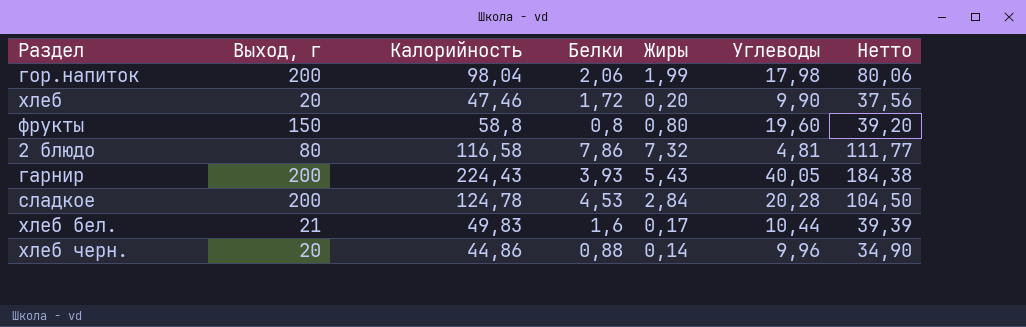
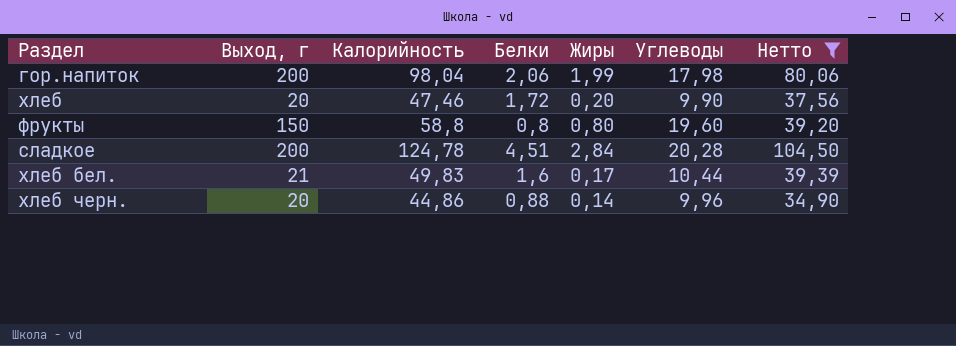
filter: none -> Нетто <= 104,50
сладкое | Белки: 4,53 -> 4,51

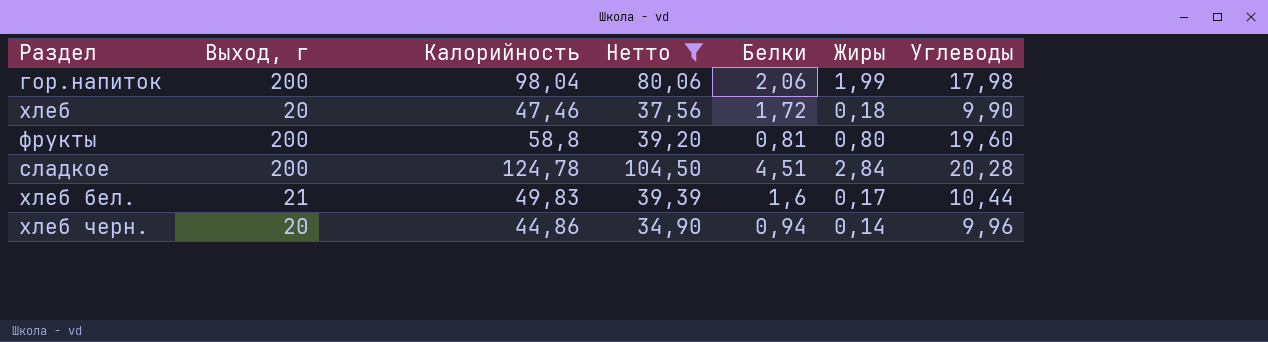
column Нетто | position: 7 -> 4
хлеб | Жиры: 0,20 -> 0,18
фрукты | Выход, г: 150 -> 200
фрукты | Белки: 0,8 -> 0,81
хлеб черн. | Белки: 0,88 -> 0,94

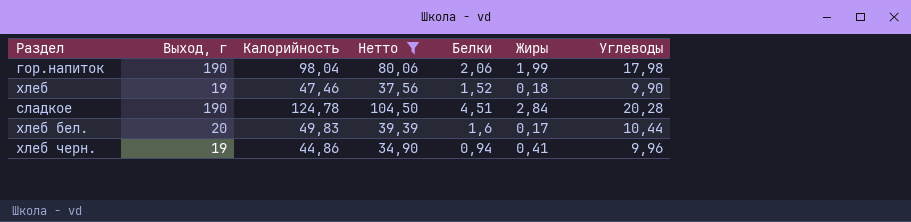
row фрукты: 200 | 58,8 | 39,20 | 0,81 | 0,80 | 19,60 -> none
гор.напиток | Выход, г: 200 -> 190
хлеб | Выход, г: 20 -> 19
хлеб | Белки: 1,72 -> 1,52
сладкое | Выход, г: 200 -> 190
хлеб бел. | Выход, г: 21 -> 20
хлеб черн. | Выход, г: 20 -> 19
хлеб черн. | Жиры: 0,14 -> 0,41

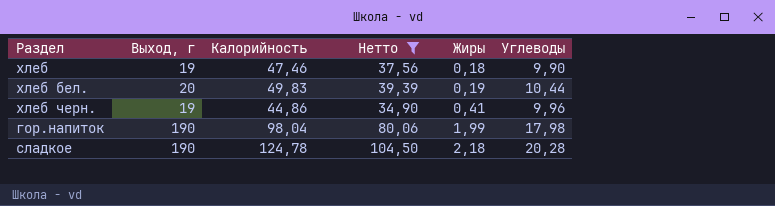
row order: none -> Жиры ascending
column Белки | position: 5 -> none
хлеб бел. | Жиры: 0,17 -> 0,19
сладкое | Жиры: 2,84 -> 2,18

